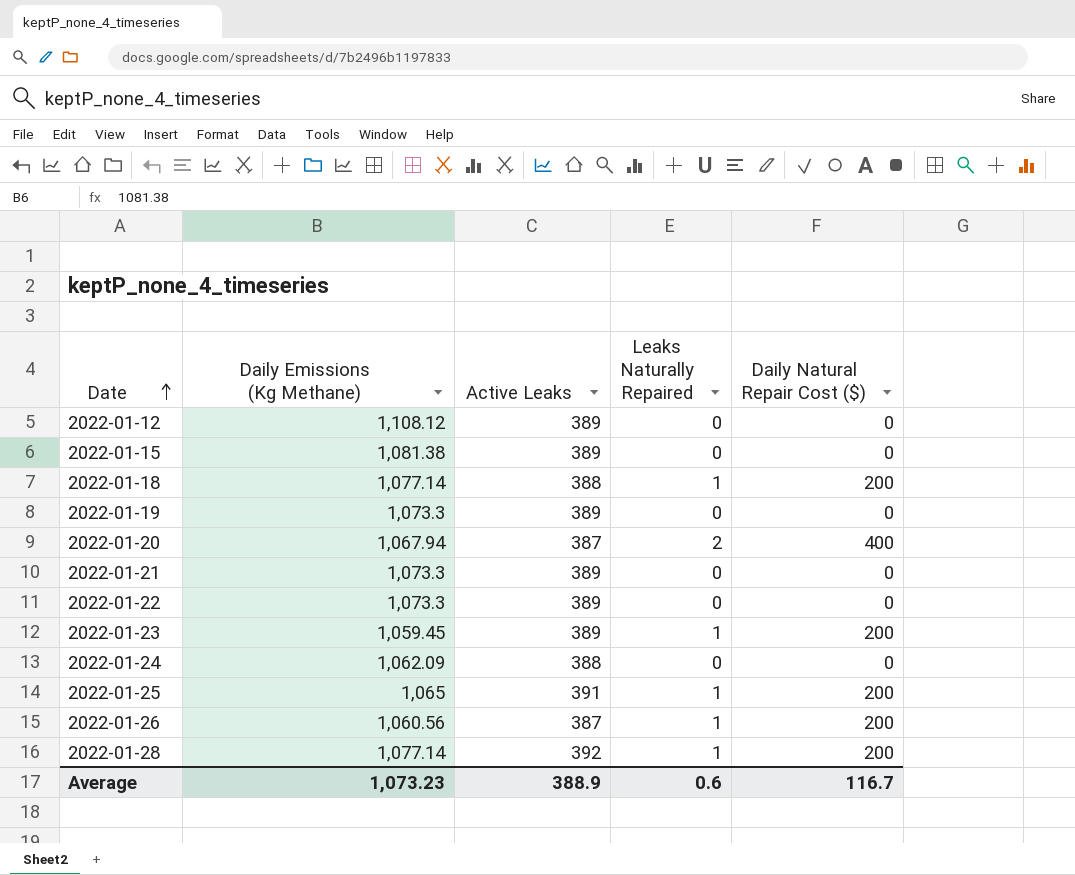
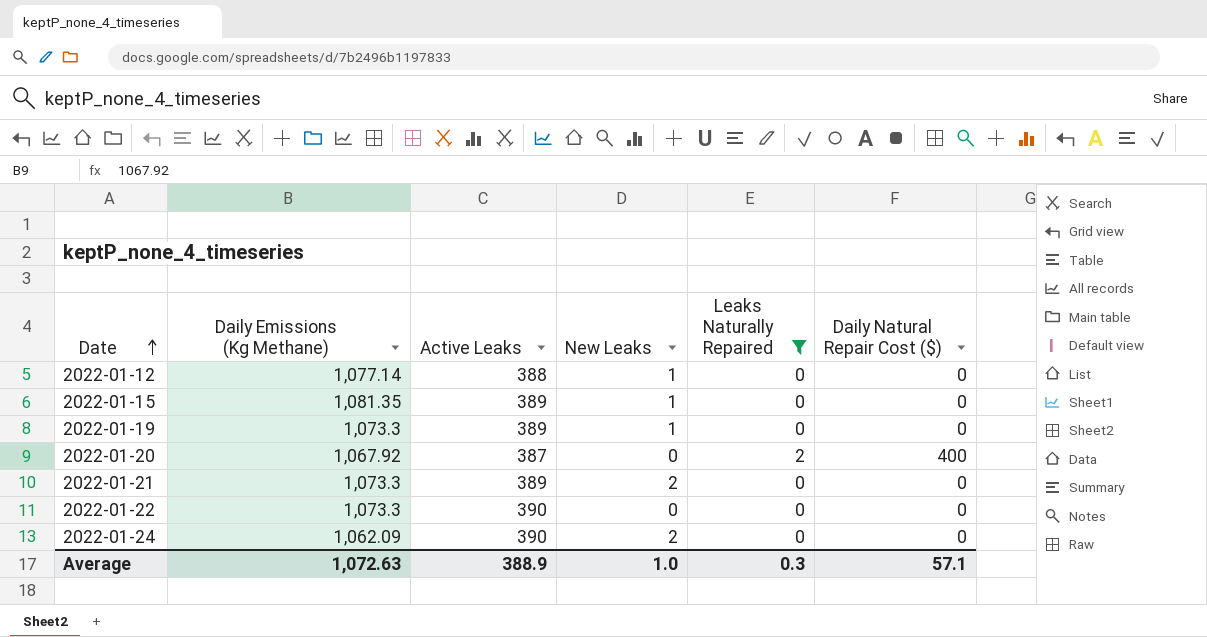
filter: none -> Leaks Naturally Repaired != 1
column New Leaks | position: none -> 4
2022-01-12 | Daily Emissions (Kg Methane): 1,108.12 -> 1,077.14
2022-01-12 | Active Leaks: 389 -> 388
2022-01-15 | Daily Emissions (Kg Methane): 1,081.38 -> 1,081.35
2022-01-20 | Daily Emissions (Kg Methane): 1,067.94 -> 1,067.92
2022-01-22 | Active Leaks: 389 -> 390
2022-01-24 | Active Leaks: 388 -> 390
Average | Daily Emissions (Kg Methane): 1,073.23 -> 1,072.63
Average | Leaks Naturally Repaired: 0.6 -> 0.3
Average | Daily Natural Repair Cost ($): 116.7 -> 57.1

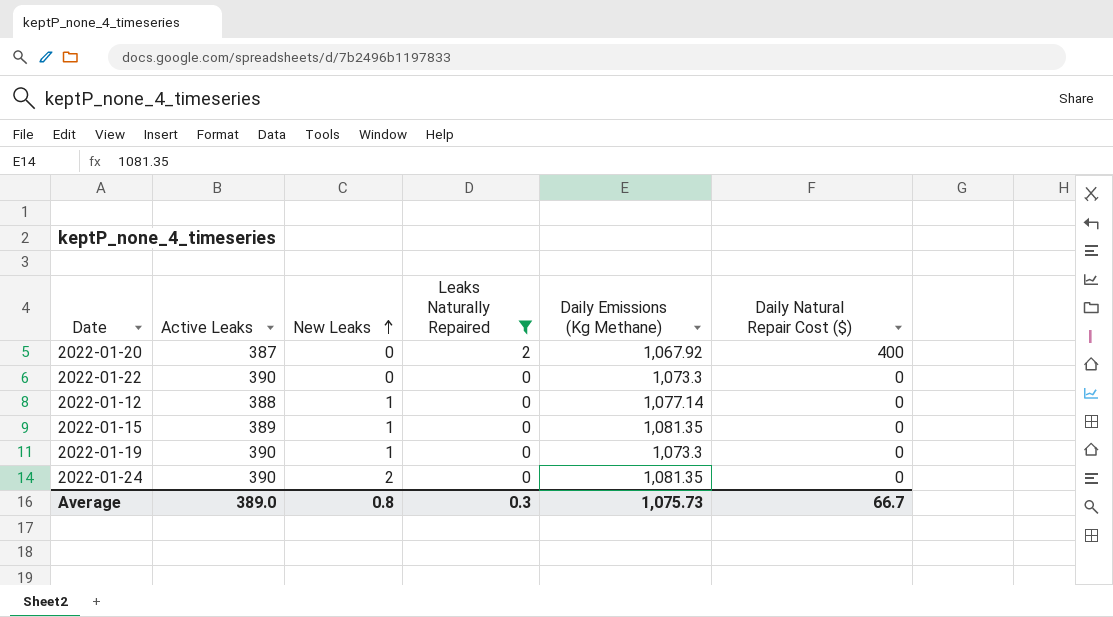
row order: Date ascending -> New Leaks ascending
column Daily Emissions (Kg Methane) | position: 2 -> 5
row 2022-01-21: 1,073.3 | 389 | 2 | 0 | 0 -> none
2022-01-19 | Active Leaks: 389 -> 390
2022-01-24 | Daily Emissions (Kg Methane): 1,062.09 -> 1,081.35
Average | Active Leaks: 388.9 -> 389.0
Average | New Leaks: 1.0 -> 0.8
Average | Daily Emissions (Kg Methane): 1,072.63 -> 1,075.73
Average | Daily Natural Repair Cost ($): 57.1 -> 66.7

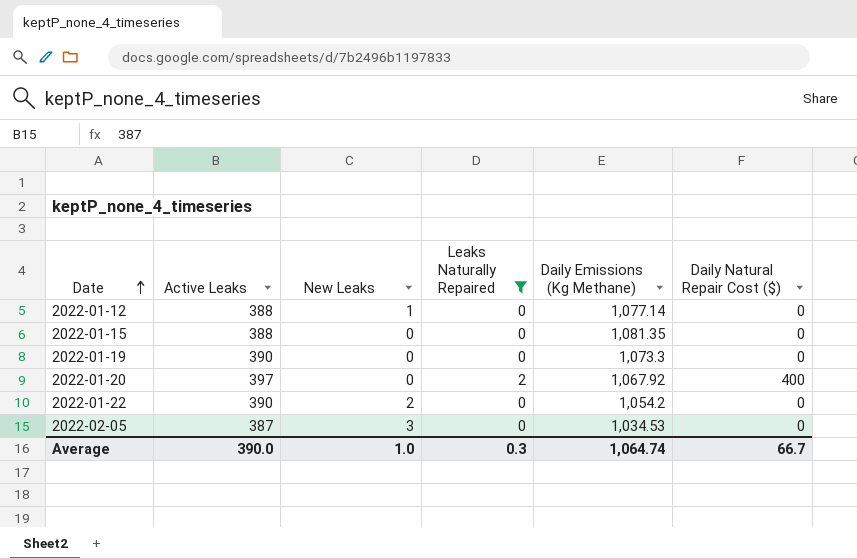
row order: New Leaks ascending -> Date ascending
row 2022-01-24: 390 | 2 | 0 | 1,081.35 | 0 -> none
2022-01-15 | Active Leaks: 389 -> 388
2022-01-15 | New Leaks: 1 -> 0
2022-01-19 | New Leaks: 1 -> 0
2022-01-20 | Active Leaks: 387 -> 397
2022-01-22 | New Leaks: 0 -> 2
2022-01-22 | Daily Emissions (Kg Methane): 1,073.3 -> 1,054.2
row 2022-02-05: none -> 387 | 3 | 0 | 1,034.53 | 0
Average | Active Leaks: 389.0 -> 390.0
Average | New Leaks: 0.8 -> 1.0
Average | Daily Emissions (Kg Methane): 1,075.73 -> 1,064.74

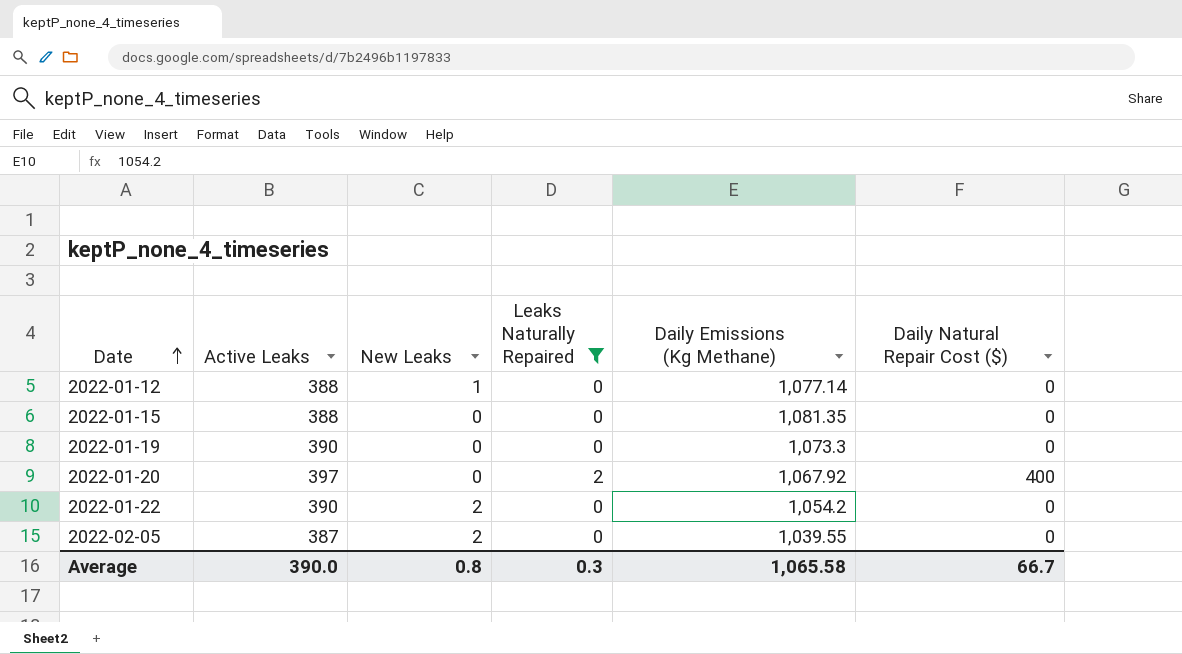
2022-02-05 | New Leaks: 3 -> 2
2022-02-05 | Daily Emissions (Kg Methane): 1,034.53 -> 1,039.55
Average | New Leaks: 1.0 -> 0.8
Average | Daily Emissions (Kg Methane): 1,064.74 -> 1,065.58

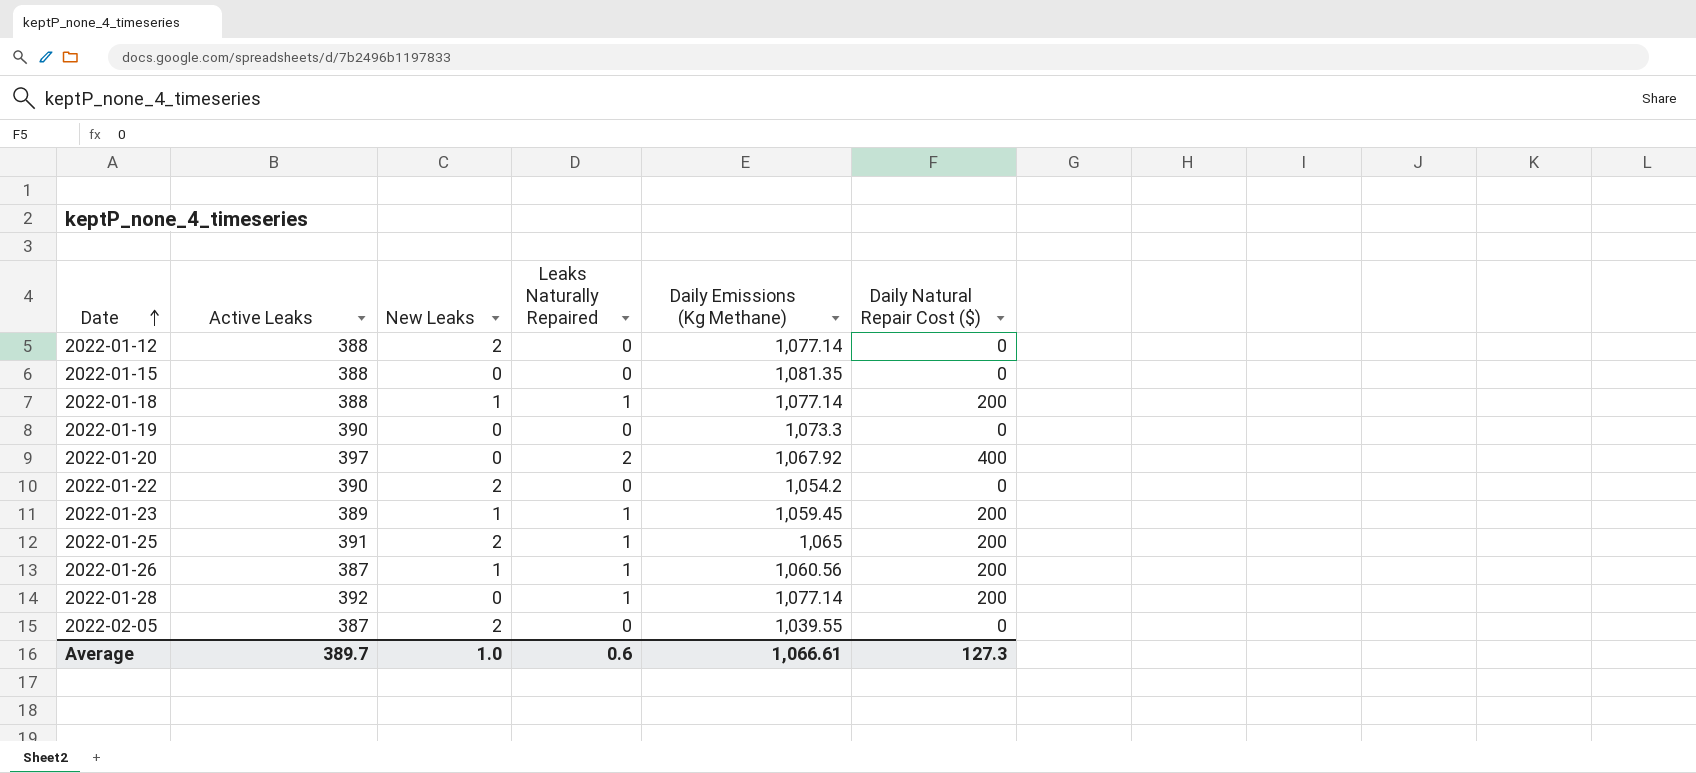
filter: Leaks Naturally Repaired != 1 -> none
2022-01-12 | New Leaks: 1 -> 2
Average | Active Leaks: 390.0 -> 389.7
Average | New Leaks: 0.8 -> 1.0
Average | Leaks Naturally Repaired: 0.3 -> 0.6
Average | Daily Emissions (Kg Methane): 1,065.58 -> 1,066.61
Average | Daily Natural Repair Cost ($): 66.7 -> 127.3

